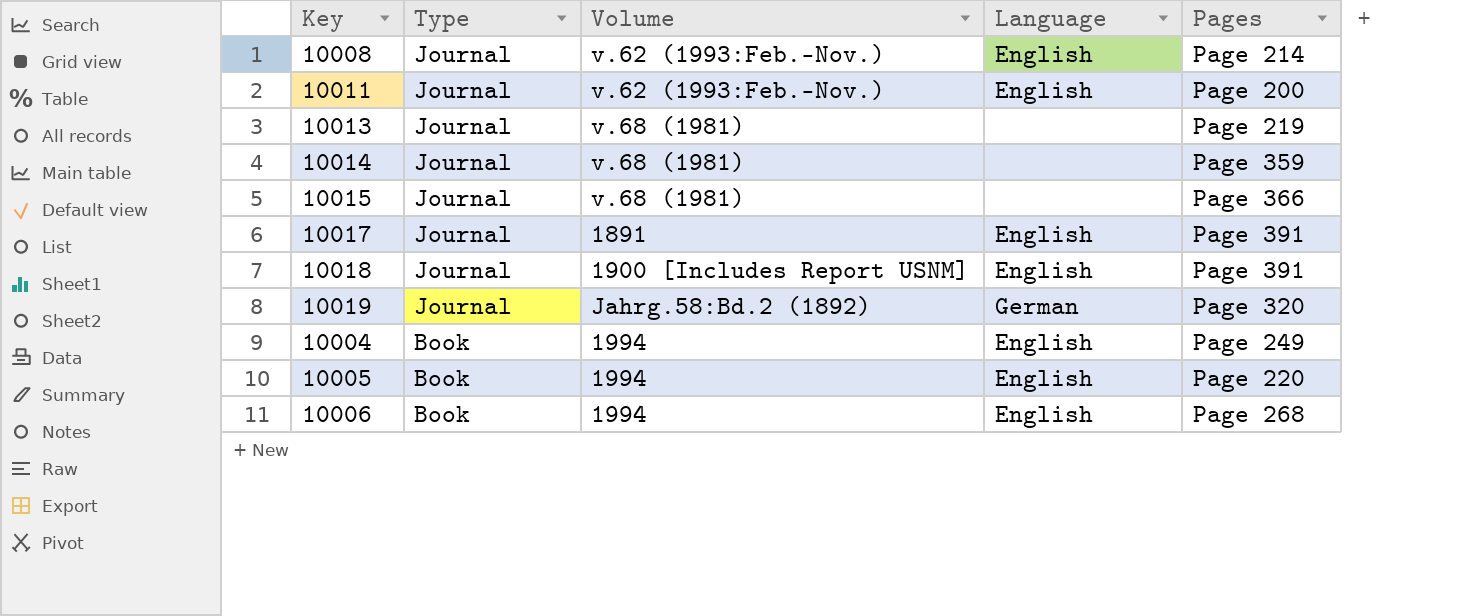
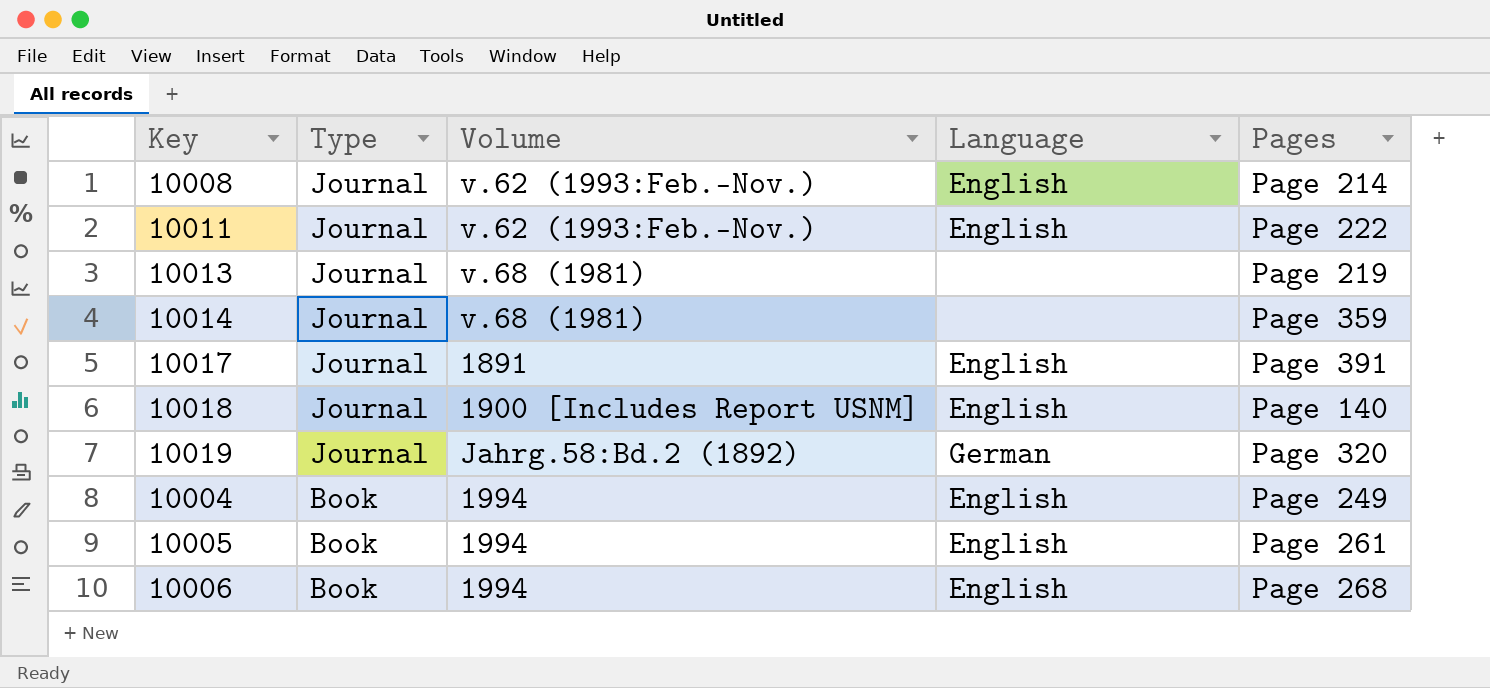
row 10015: Journal | v.68 (1981) | none | Page 366 -> none
10011 | Pages: Page 200 -> Page 222
10018 | Pages: Page 391 -> Page 140
10005 | Pages: Page 220 -> Page 261

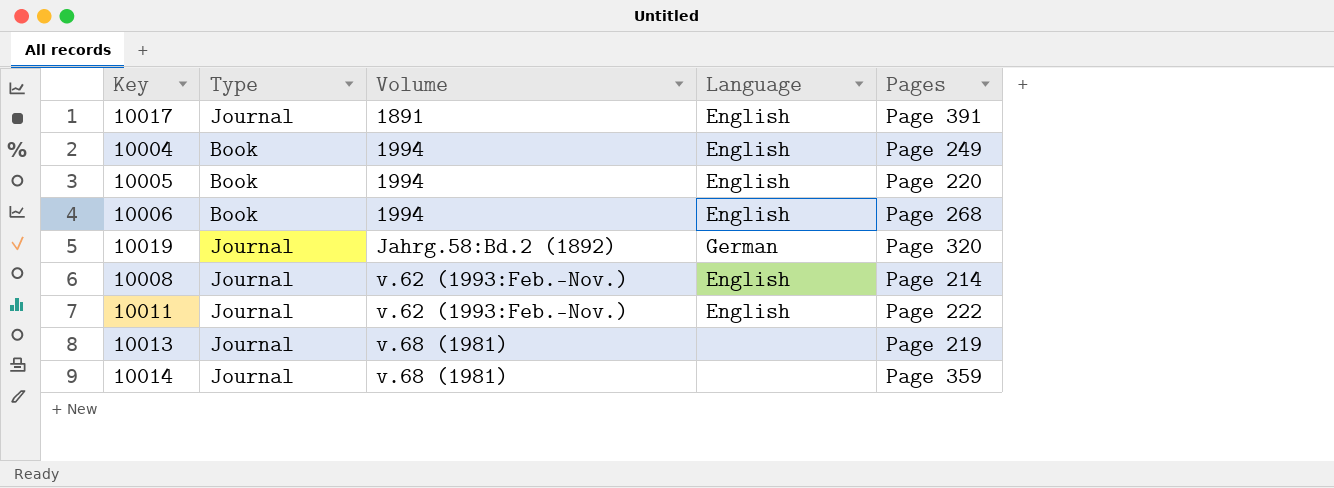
row order: Type descending -> Volume ascending
row 10018: Journal | 1900 [Includes Report USNM] | English | Page 140 -> none
10005 | Pages: Page 261 -> Page 220

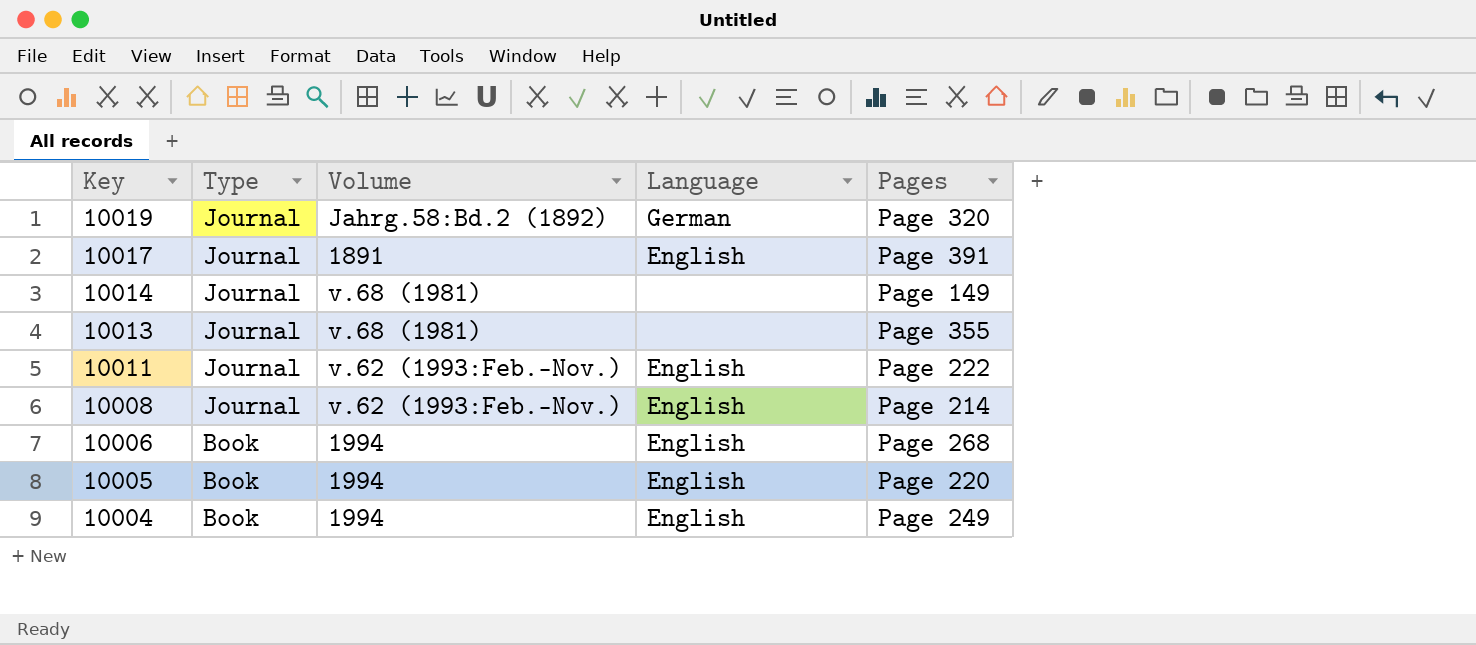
row order: Volume ascending -> Key descending
10014 | Pages: Page 359 -> Page 149
10013 | Pages: Page 219 -> Page 355

